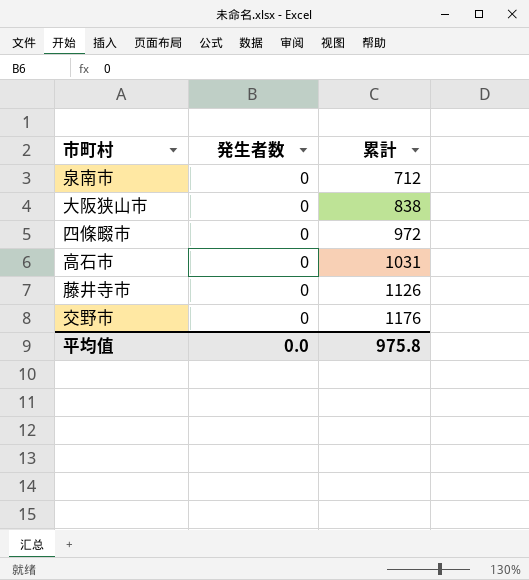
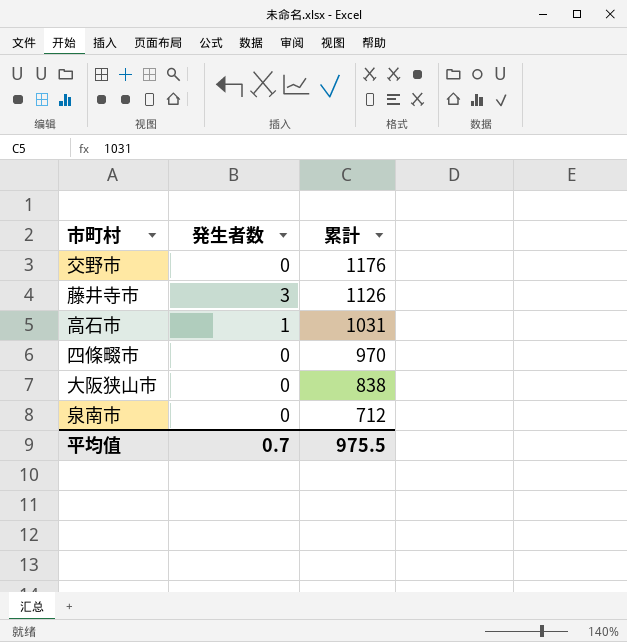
row order: 累計 ascending -> 累計 descending
藤井寺市 | 発生者数: 0 -> 3
高石市 | 発生者数: 0 -> 1
四條畷市 | 累計: 972 -> 970
平均值 | 発生者数: 0.0 -> 0.7
平均值 | 累計: 975.8 -> 975.5

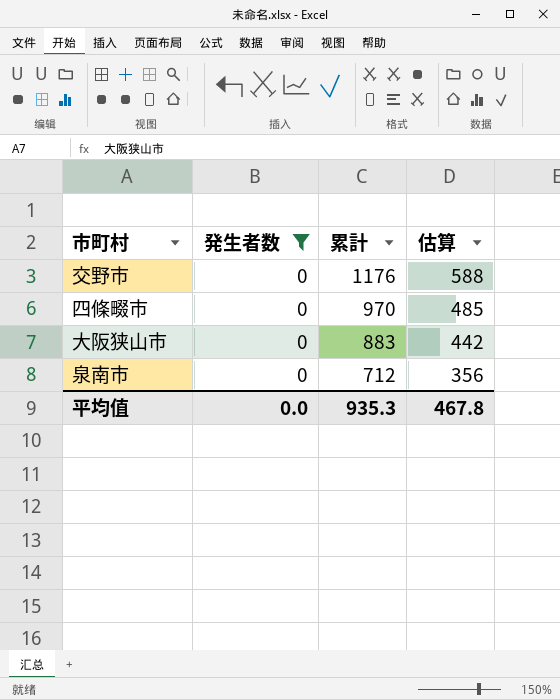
filter: none -> 発生者数 = 0
column 估算 | formula: none -> [累計] * 0.5
大阪狭山市 | 累計: 838 -> 883
平均值 | 発生者数: 0.7 -> 0.0
平均值 | 累計: 975.5 -> 935.3

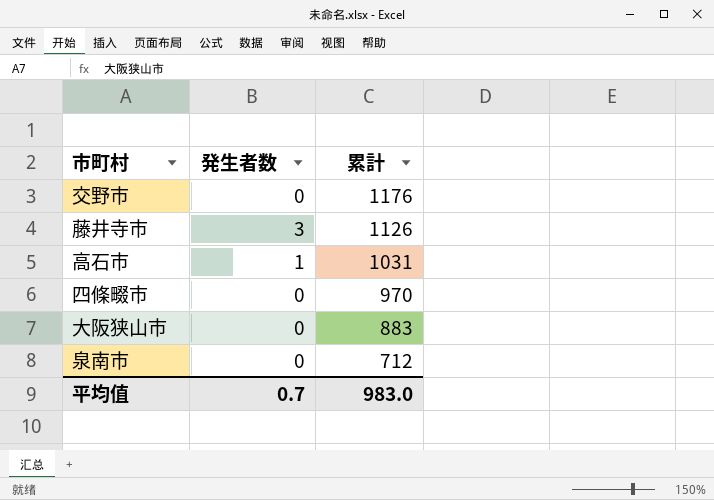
filter: 発生者数 = 0 -> none
column 估算 | formula: [累計] * 0.5 -> none
平均值 | 発生者数: 0.0 -> 0.7
平均值 | 累計: 935.3 -> 983.0

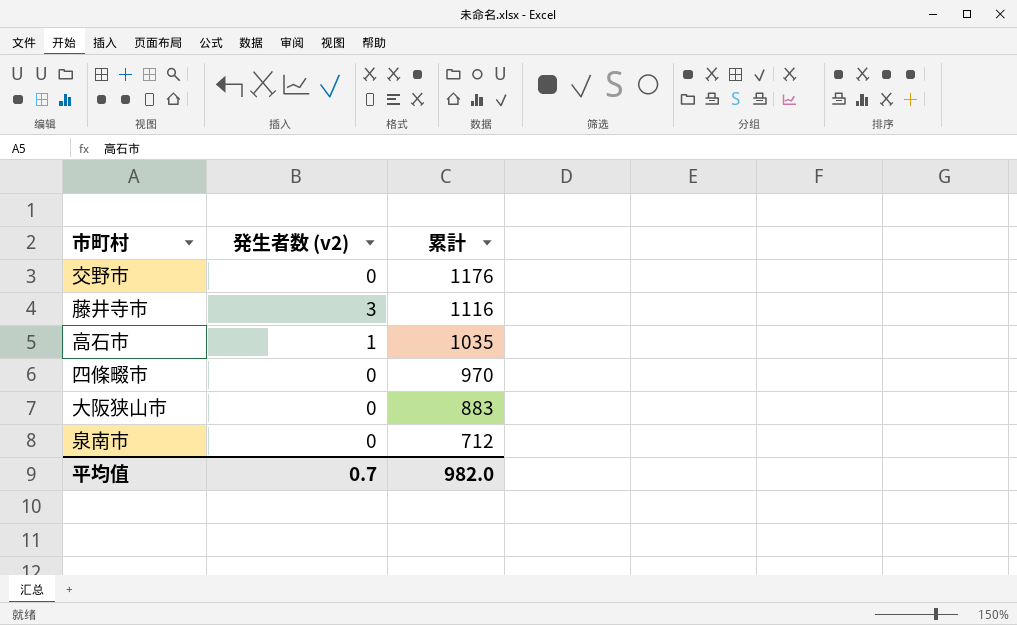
column name: 発生者数 -> 発生者数 (v2)
藤井寺市 | 累計: 1126 -> 1116
高石市 | 累計: 1031 -> 1035
平均值 | 累計: 983.0 -> 982.0

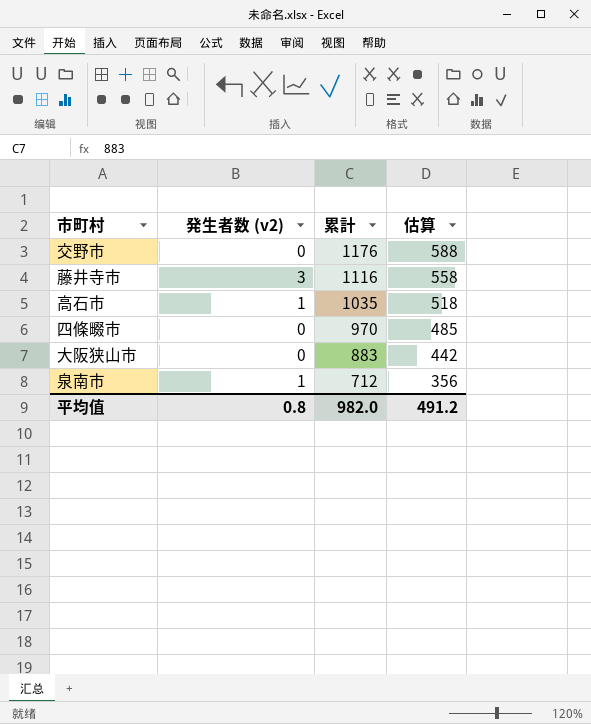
column 估算 | formula: none -> [累計] * 0.5
泉南市 | 発生者数 (v2): 0 -> 1
平均值 | 発生者数 (v2): 0.7 -> 0.8

